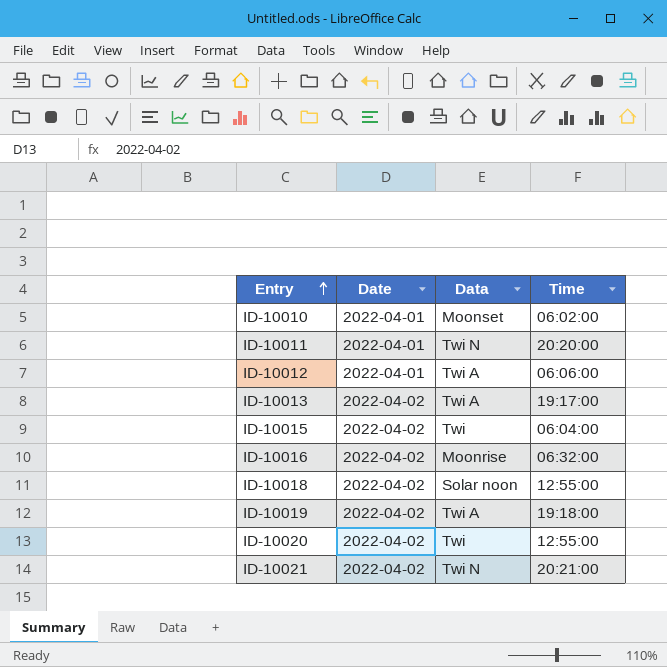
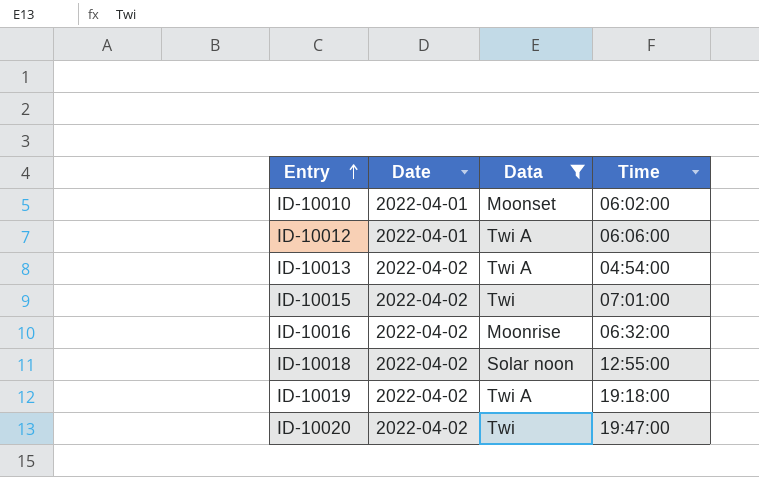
filter: none -> Data != Twi N
ID-10013 | Time: 19:17:00 -> 04:54:00
ID-10015 | Time: 06:04:00 -> 07:01:00
ID-10020 | Time: 12:55:00 -> 19:47:00

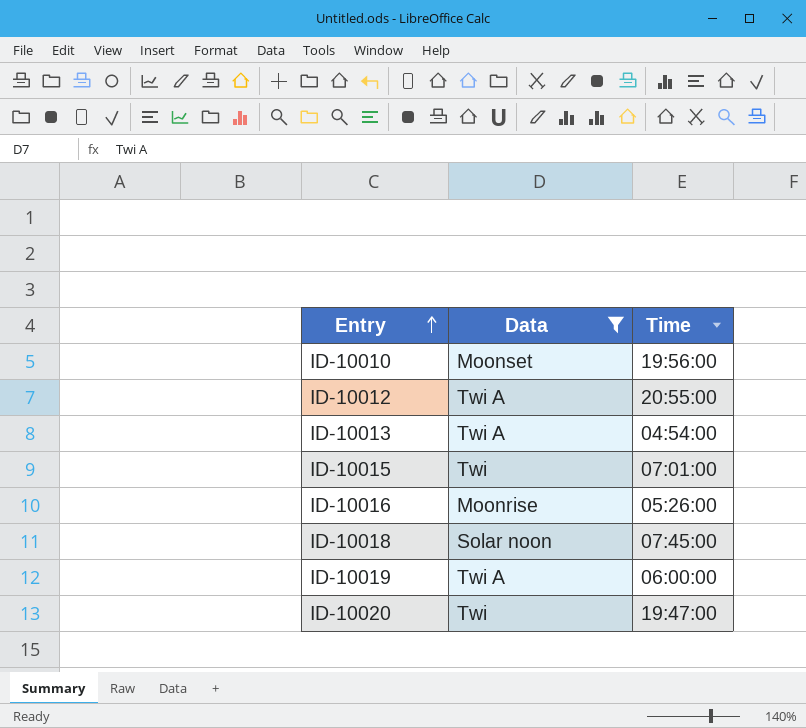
column Date | position: 2 -> none
ID-10010 | Time: 06:02:00 -> 19:56:00
ID-10012 | Time: 06:06:00 -> 20:55:00
ID-10016 | Time: 06:32:00 -> 05:26:00
ID-10018 | Time: 12:55:00 -> 07:45:00
ID-10019 | Time: 19:18:00 -> 06:00:00

